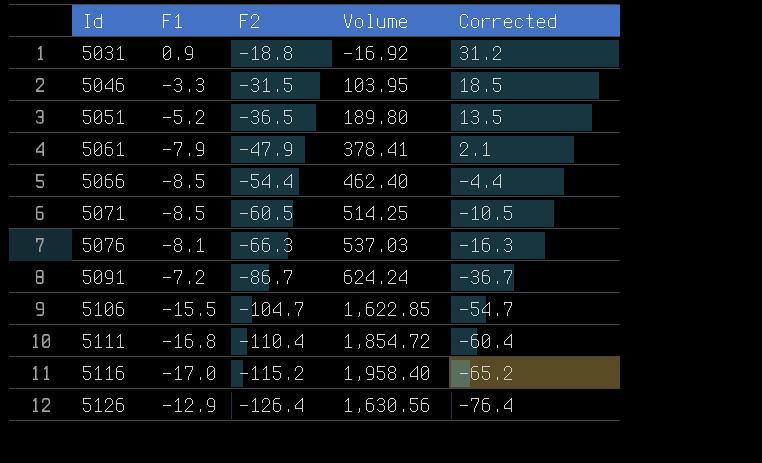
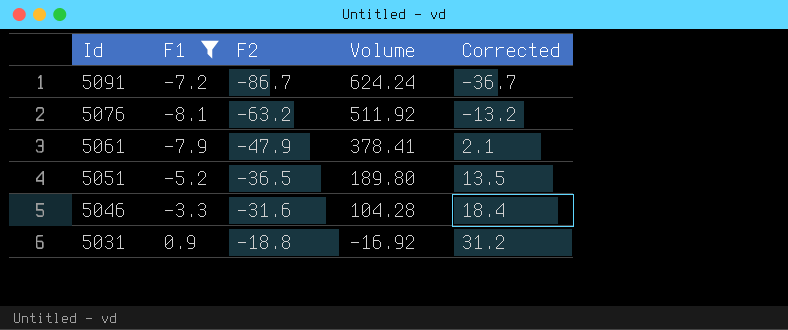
filter: none -> F1 >= -8.1
row order: Id ascending -> Id descending
5076 | F2: -66.3 -> -63.2
5076 | Volume: 537.03 -> 511.92
5076 | Corrected: -16.3 -> -13.2
5046 | F2: -31.5 -> -31.6
5046 | Volume: 103.95 -> 104.28
5046 | Corrected: 18.5 -> 18.4

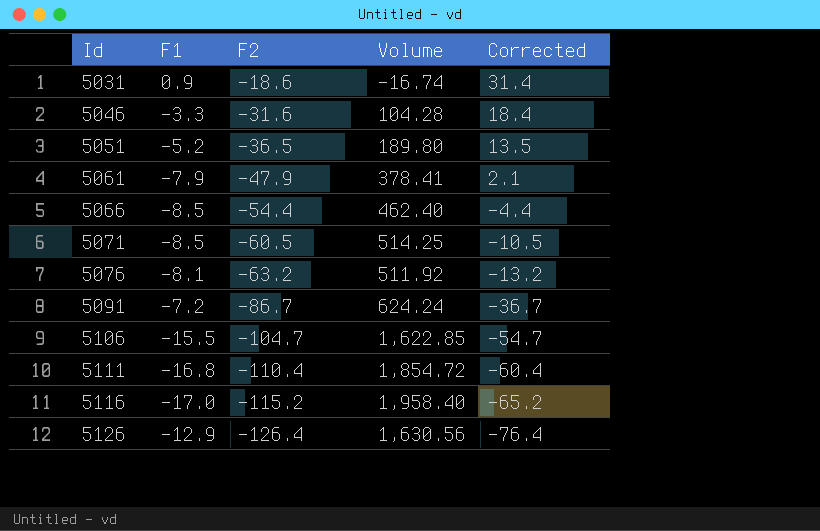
filter: F1 >= -8.1 -> none
row order: Id descending -> Id ascending
5031 | F2: -18.8 -> -18.6
5031 | Volume: -16.92 -> -16.74
5031 | Corrected: 31.2 -> 31.4

